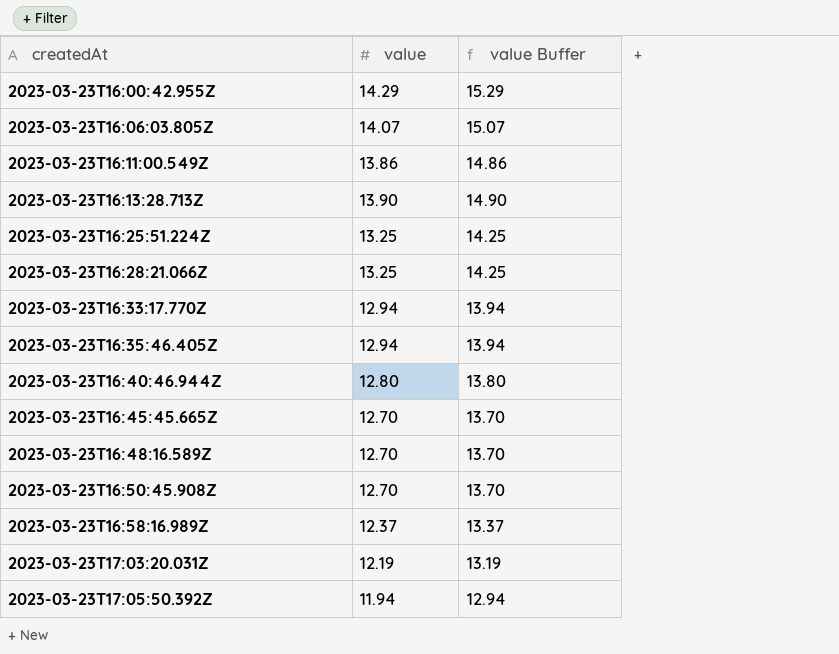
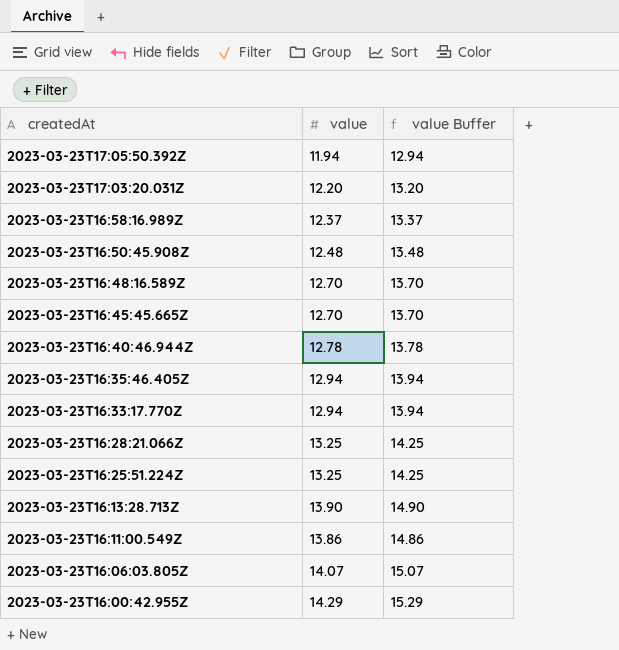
row order: createdAt ascending -> createdAt descending
2023-03-23T17:03:20.031Z | value: 12.19 -> 12.20
2023-03-23T17:03:20.031Z | value Buffer: 13.19 -> 13.20
2023-03-23T16:50:45.908Z | value: 12.70 -> 12.48
2023-03-23T16:50:45.908Z | value Buffer: 13.70 -> 13.48
2023-03-23T16:40:46.944Z | value: 12.80 -> 12.78
2023-03-23T16:40:46.944Z | value Buffer: 13.80 -> 13.78

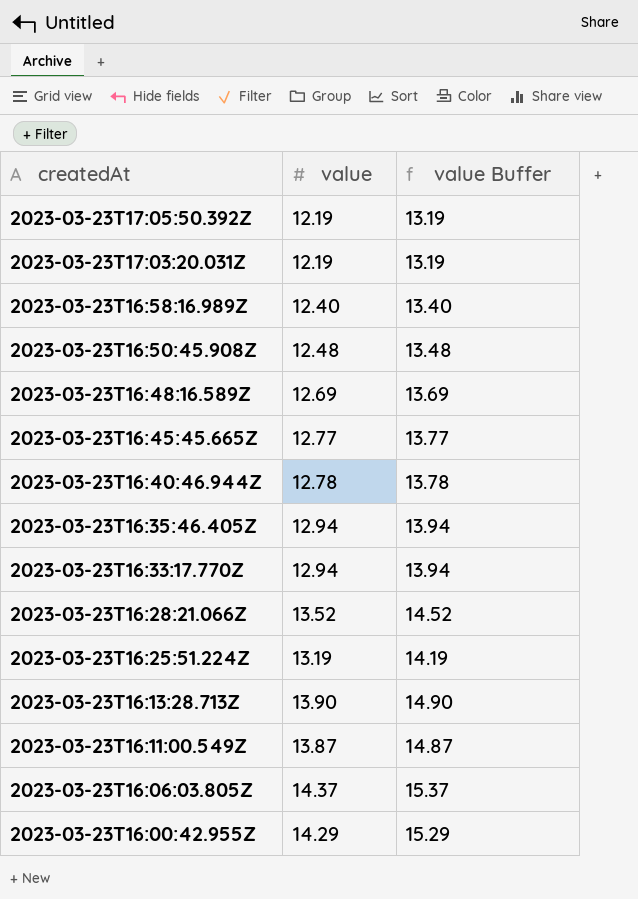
2023-03-23T17:05:50.392Z | value: 11.94 -> 12.19
2023-03-23T17:05:50.392Z | value Buffer: 12.94 -> 13.19
2023-03-23T17:03:20.031Z | value: 12.20 -> 12.19
2023-03-23T17:03:20.031Z | value Buffer: 13.20 -> 13.19
2023-03-23T16:58:16.989Z | value: 12.37 -> 12.40
2023-03-23T16:58:16.989Z | value Buffer: 13.37 -> 13.40
2023-03-23T16:48:16.589Z | value: 12.70 -> 12.69
2023-03-23T16:48:16.589Z | value Buffer: 13.70 -> 13.69
2023-03-23T16:45:45.665Z | value: 12.70 -> 12.77
2023-03-23T16:45:45.665Z | value Buffer: 13.70 -> 13.77
2023-03-23T16:28:21.066Z | value: 13.25 -> 13.52
2023-03-23T16:28:21.066Z | value Buffer: 14.25 -> 14.52
2023-03-23T16:25:51.224Z | value: 13.25 -> 13.19
2023-03-23T16:25:51.224Z | value Buffer: 14.25 -> 14.19
2023-03-23T16:11:00.549Z | value: 13.86 -> 13.87
2023-03-23T16:11:00.549Z | value Buffer: 14.86 -> 14.87
2023-03-23T16:06:03.805Z | value: 14.07 -> 14.37
2023-03-23T16:06:03.805Z | value Buffer: 15.07 -> 15.37

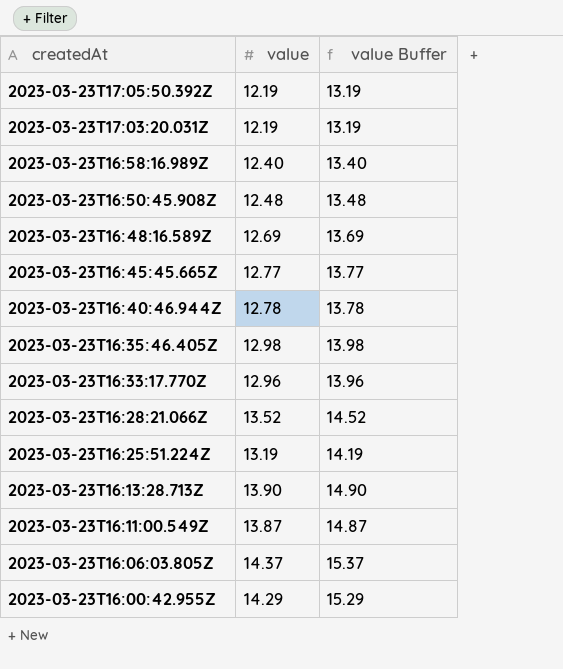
2023-03-23T16:35:46.405Z | value: 12.94 -> 12.98
2023-03-23T16:35:46.405Z | value Buffer: 13.94 -> 13.98
2023-03-23T16:33:17.770Z | value: 12.94 -> 12.96
2023-03-23T16:33:17.770Z | value Buffer: 13.94 -> 13.96

